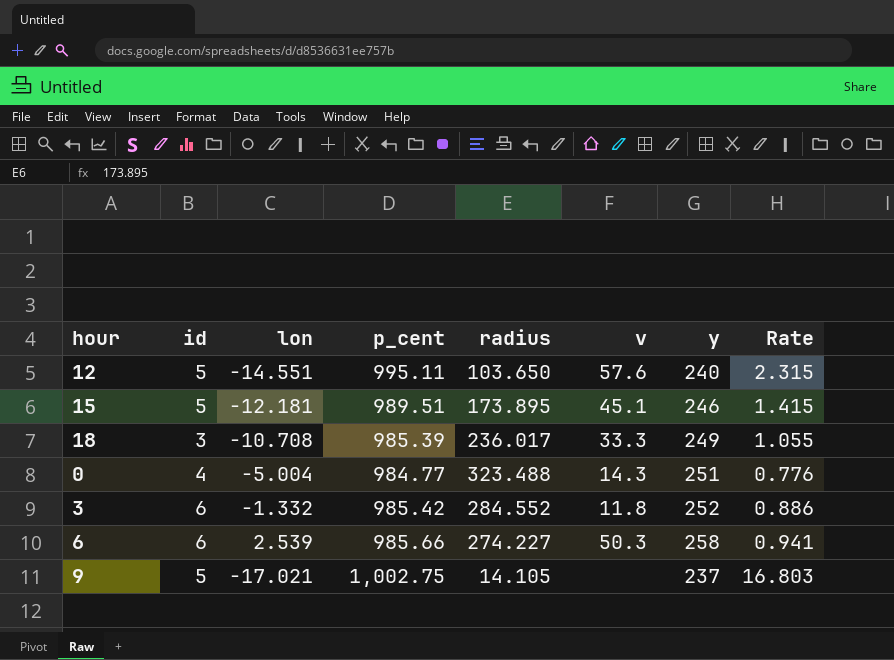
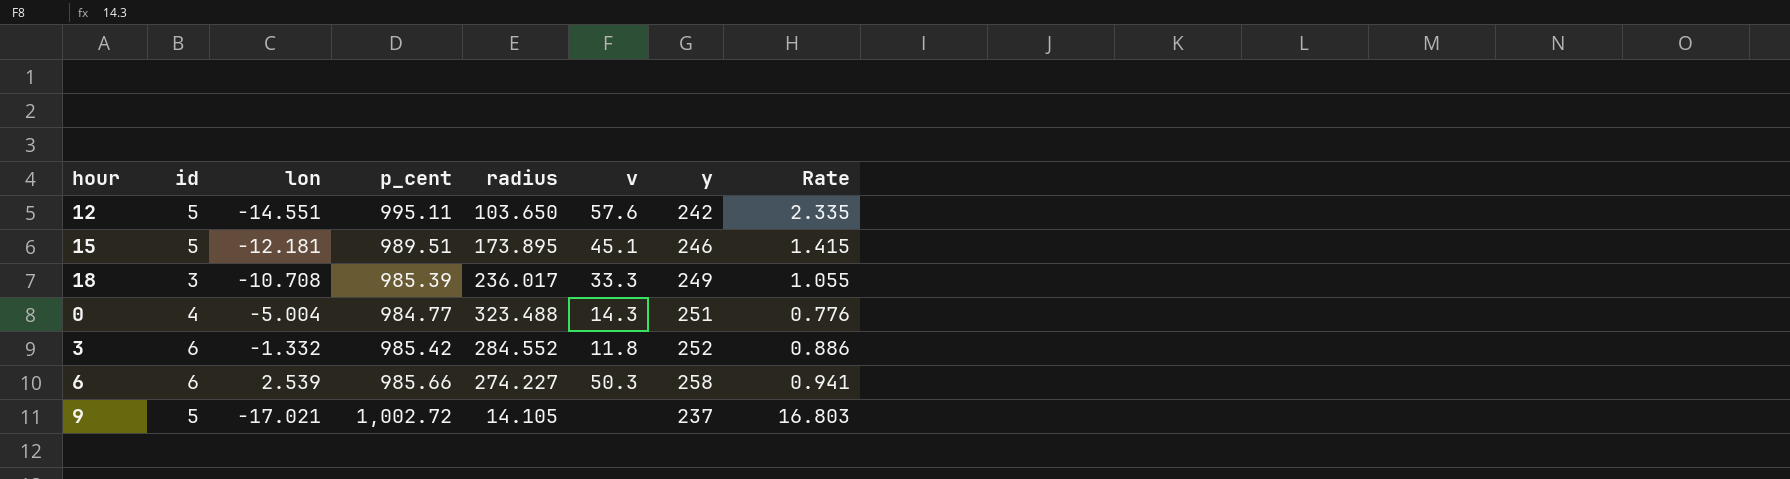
12 | y: 240 -> 242
12 | Rate: 2.315 -> 2.335
9 | p_cent: 1,002.75 -> 1,002.72

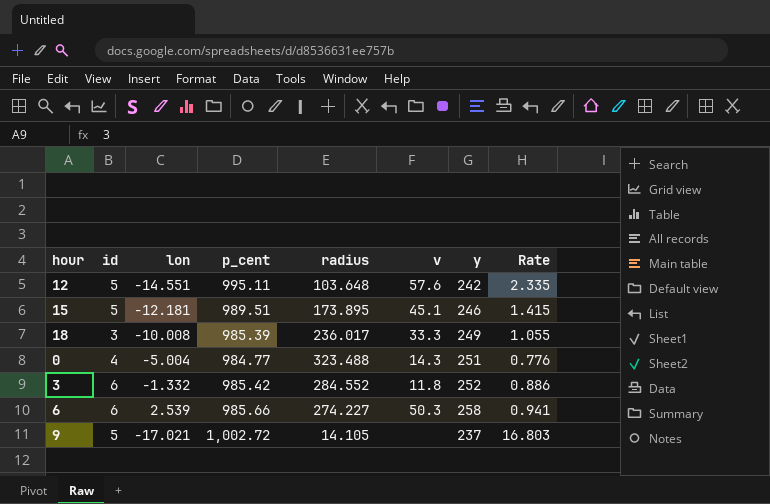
12 | radius: 103.650 -> 103.648
18 | lon: -10.708 -> -10.008

